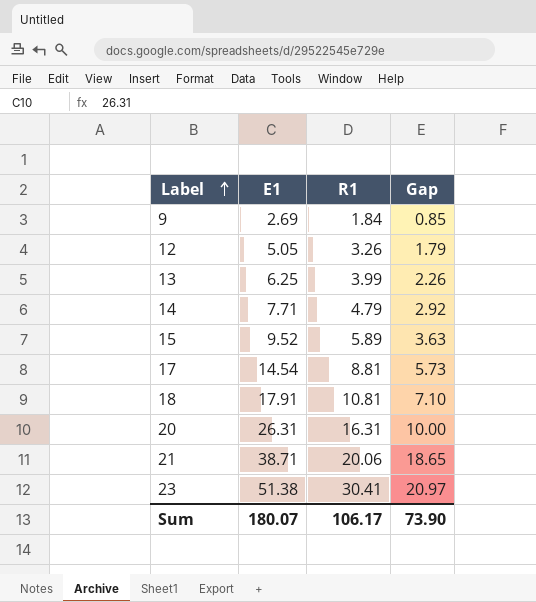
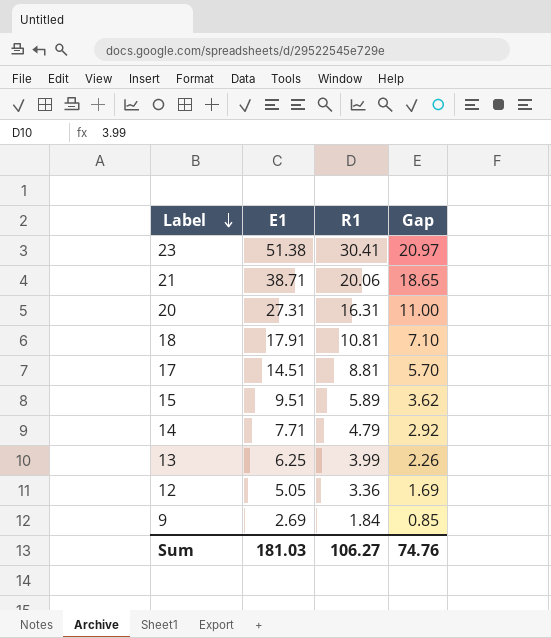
row order: Label ascending -> Label descending
20 | E1: 26.31 -> 27.31
20 | Gap: 10.00 -> 11.00
17 | E1: 14.54 -> 14.51
17 | Gap: 5.73 -> 5.70
15 | E1: 9.52 -> 9.51
15 | Gap: 3.63 -> 3.62
12 | R1: 3.26 -> 3.36
12 | Gap: 1.79 -> 1.69
Sum | E1: 180.07 -> 181.03
Sum | R1: 106.17 -> 106.27
Sum | Gap: 73.90 -> 74.76

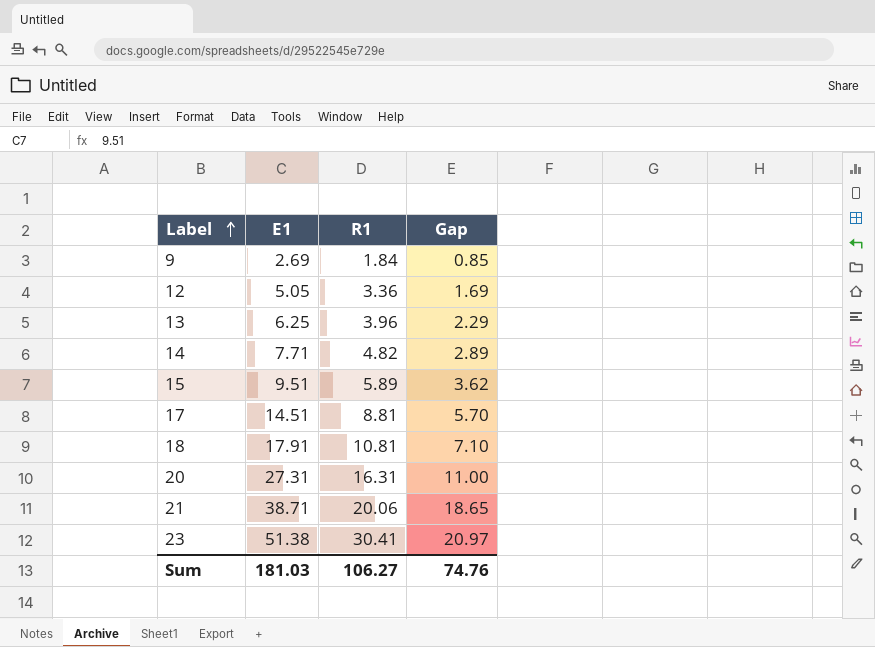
row order: Label descending -> Label ascending
13 | R1: 3.99 -> 3.96
13 | Gap: 2.26 -> 2.29
14 | R1: 4.79 -> 4.82
14 | Gap: 2.92 -> 2.89

